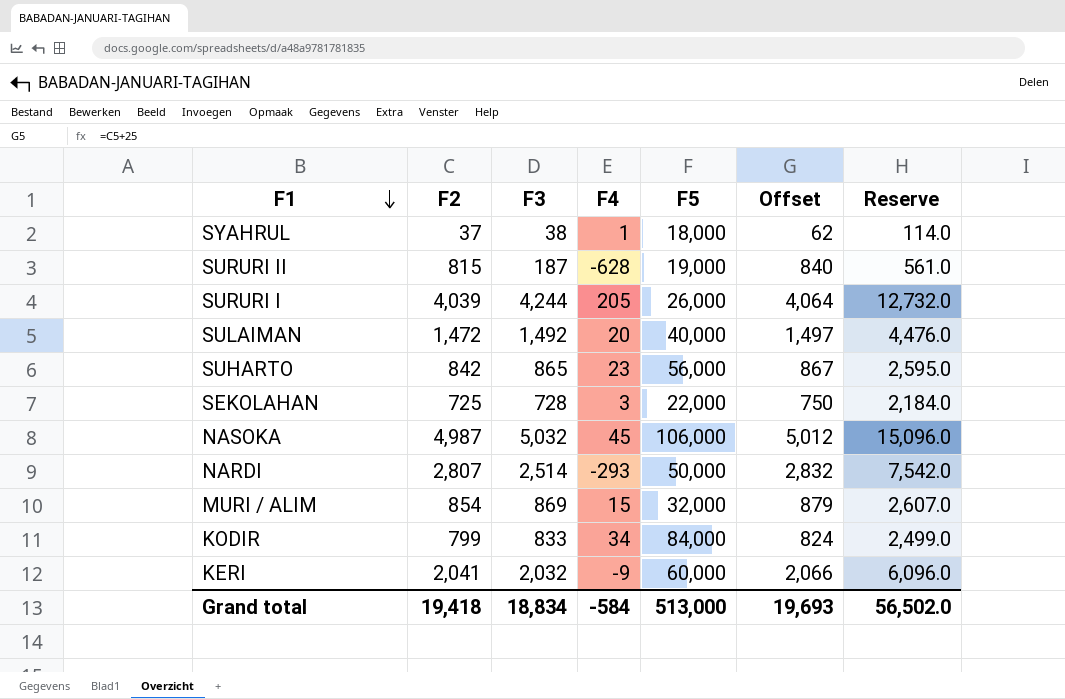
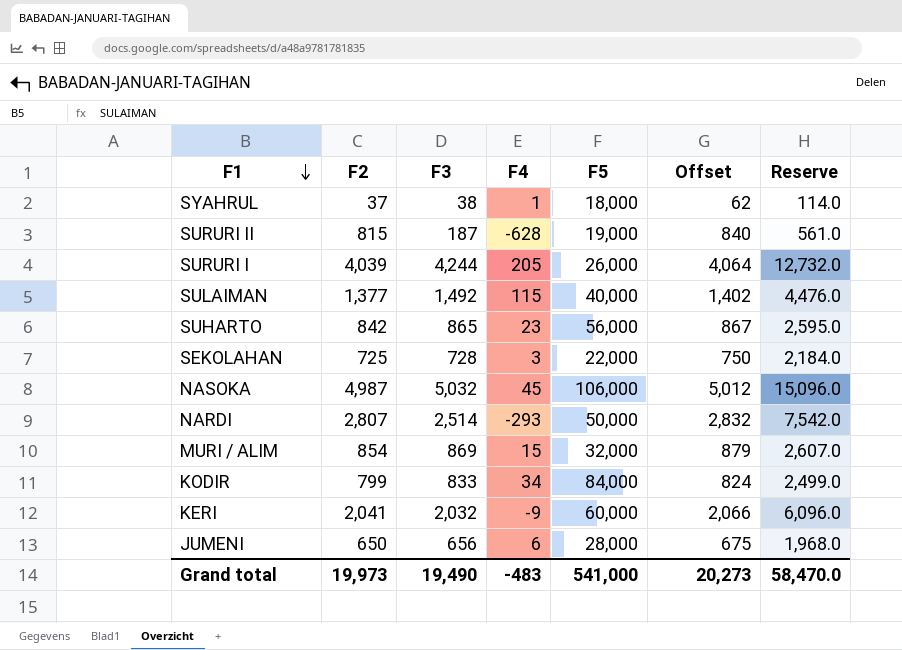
SULAIMAN | F2: 1,472 -> 1,377
SULAIMAN | F4: 20 -> 115
SULAIMAN | Offset: 1,497 -> 1,402
row JUMENI: none -> 650 | 656 | 6 | 28,000 | 675 | 1,968.0
Grand total | F2: 19,418 -> 19,973
Grand total | F3: 18,834 -> 19,490
Grand total | F4: -584 -> -483
Grand total | F5: 513,000 -> 541,000
Grand total | Offset: 19,693 -> 20,273
Grand total | Reserve: 56,502.0 -> 58,470.0

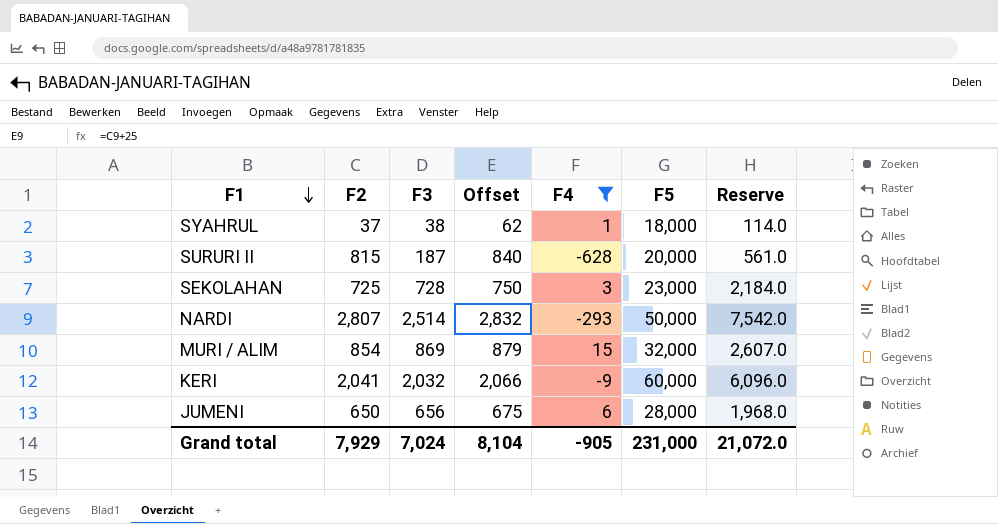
filter: none -> F4 <= 15
column Offset | position: 6 -> 4
SURURI II | F5: 19,000 -> 20,000
SEKOLAHAN | F5: 22,000 -> 23,000
Grand total | F2: 19,973 -> 7,929
Grand total | F3: 19,490 -> 7,024
Grand total | Offset: 20,273 -> 8,104
Grand total | F4: -483 -> -905
Grand total | F5: 541,000 -> 231,000
Grand total | Reserve: 58,470.0 -> 21,072.0

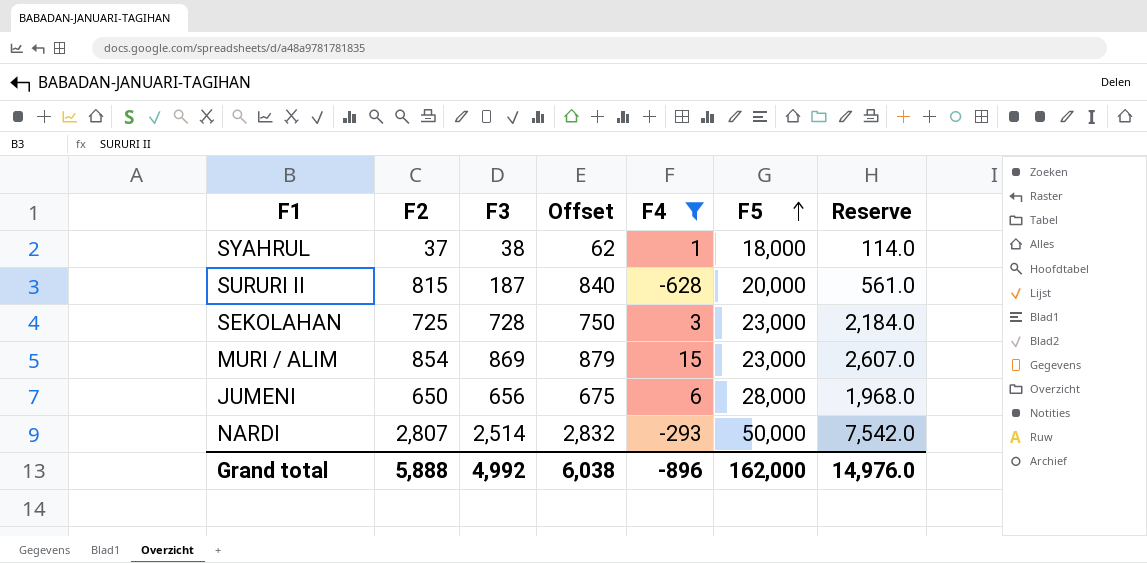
row order: F1 descending -> F5 ascending
row KERI: 2,041 | 2,032 | 2,066 | -9 | 60,000 | 6,096.0 -> none
MURI / ALIM | F5: 32,000 -> 23,000
Grand total | F2: 7,929 -> 5,888
Grand total | F3: 7,024 -> 4,992
Grand total | Offset: 8,104 -> 6,038
Grand total | F4: -905 -> -896
Grand total | F5: 231,000 -> 162,000
Grand total | Reserve: 21,072.0 -> 14,976.0

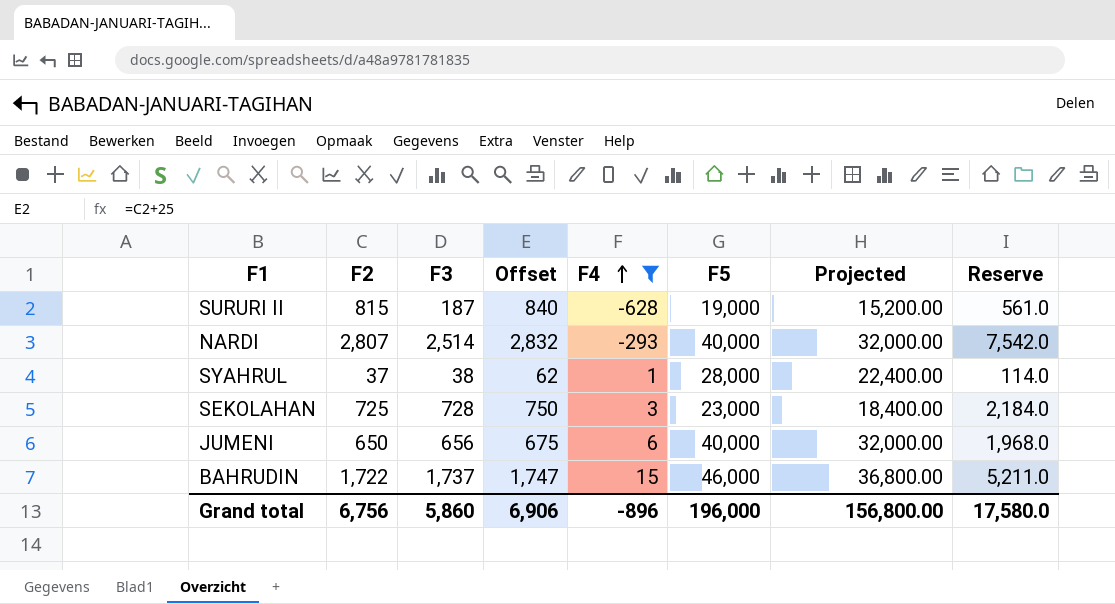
row order: F5 ascending -> F4 ascending
column Projected | formula: none -> [F5] * 0.8
row MURI / ALIM: 854 | 869 | 879 | 15 | 23,000 | 2,607.0 -> none
SURURI II | F5: 20,000 -> 19,000
NARDI | F5: 50,000 -> 40,000
SYAHRUL | F5: 18,000 -> 28,000
JUMENI | F5: 28,000 -> 40,000
row BAHRUDIN: none -> 1,722 | 1,737 | 1,747 | 15 | 46,000 | 36,800.00 | 5,211.0
Grand total | F2: 5,888 -> 6,756
Grand total | F3: 4,992 -> 5,860
Grand total | Offset: 6,038 -> 6,906
Grand total | F5: 162,000 -> 196,000
Grand total | Reserve: 14,976.0 -> 17,580.0

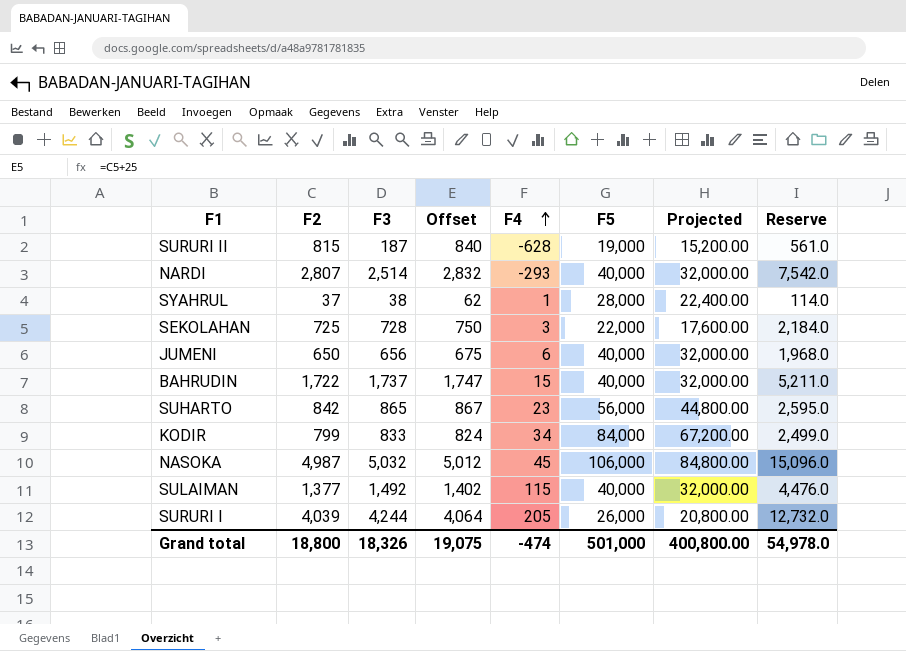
filter: F4 <= 15 -> none
SEKOLAHAN | F5: 23,000 -> 22,000
SEKOLAHAN | Projected: 18,400.00 -> 17,600.00
BAHRUDIN | F5: 46,000 -> 40,000
BAHRUDIN | Projected: 36,800.00 -> 32,000.00
Grand total | F2: 6,756 -> 18,800
Grand total | F3: 5,860 -> 18,326
Grand total | Offset: 6,906 -> 19,075
Grand total | F4: -896 -> -474
Grand total | F5: 196,000 -> 501,000
Grand total | Projected: 156,800.00 -> 400,800.00
Grand total | Reserve: 17,580.0 -> 54,978.0

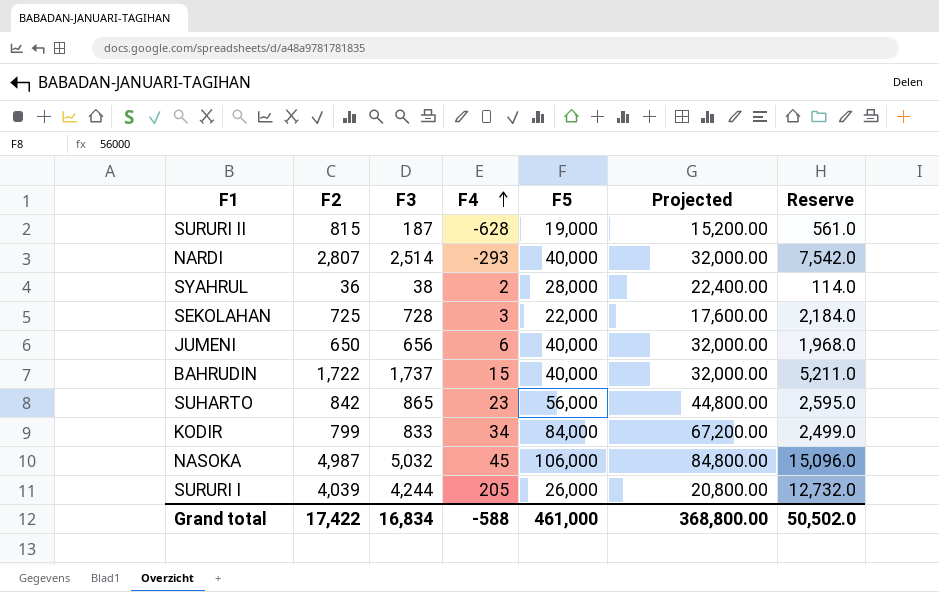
column Offset | formula: [F2] + 25 -> none
row SULAIMAN: 1,377 | 1,492 | 1,402 | 115 | 40,000 | 32,000.00 | 4,476.0 -> none
SYAHRUL | F2: 37 -> 36
SYAHRUL | F4: 1 -> 2
Grand total | F2: 18,800 -> 17,422
Grand total | F3: 18,326 -> 16,834
Grand total | F4: -474 -> -588
Grand total | F5: 501,000 -> 461,000
Grand total | Projected: 400,800.00 -> 368,800.00
Grand total | Reserve: 54,978.0 -> 50,502.0

